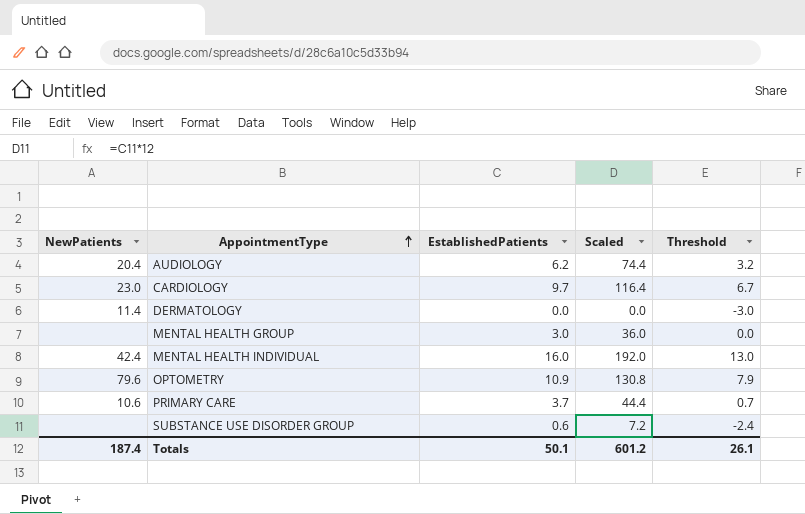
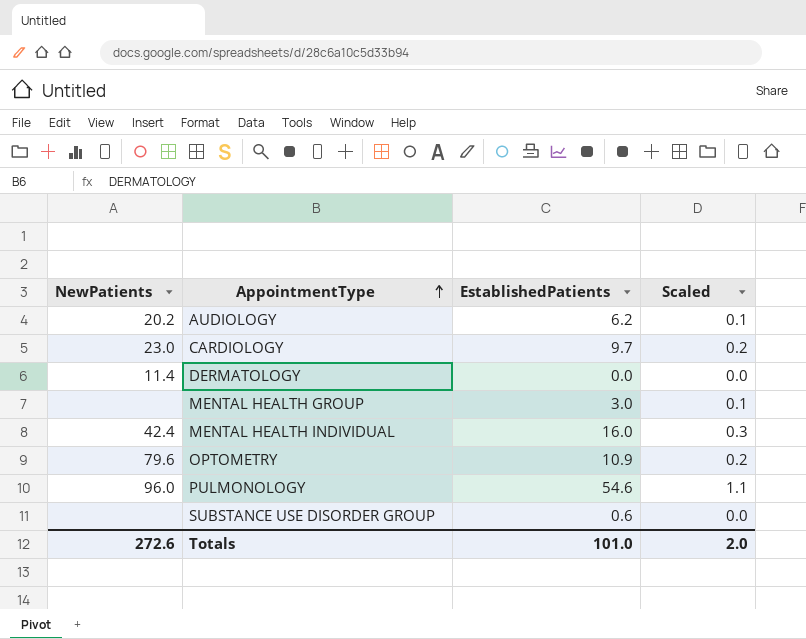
column Threshold | formula: [EstablishedPatients] - 3 -> none
column Scaled | formula: [EstablishedPatients] * 12 -> [EstablishedPatients] * 0.02
row PRIMARY CARE: 10.6 | 3.7 | 44.4 | 0.7 -> none
AUDIOLOGY | NewPatients: 20.4 -> 20.2
row PULMONOLOGY: none -> 96.0 | 54.6 | 1.1
Totals | NewPatients: 187.4 -> 272.6
Totals | EstablishedPatients: 50.1 -> 101.0
Totals | Scaled: 601.2 -> 2.0

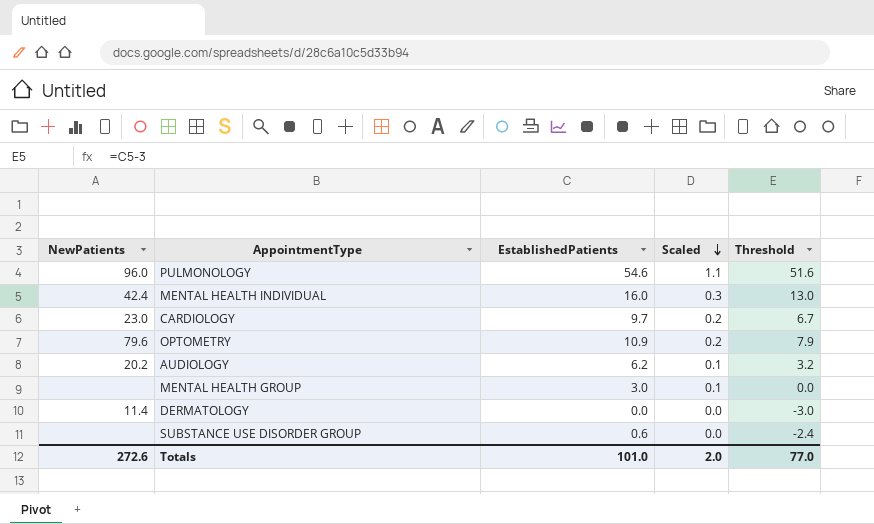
row order: AppointmentType ascending -> Scaled descending
column Threshold | formula: none -> [EstablishedPatients] - 3

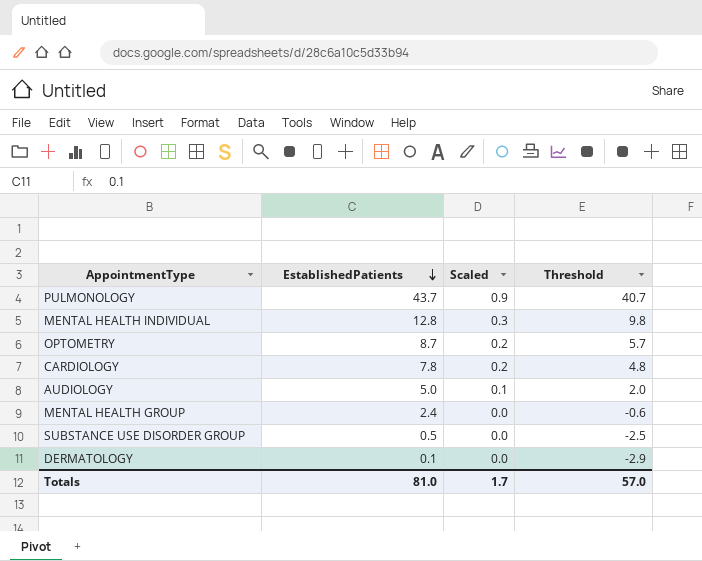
row order: Scaled descending -> EstablishedPatients descending
column NewPatients | position: 1 -> none
PULMONOLOGY | EstablishedPatients: 54.6 -> 43.7
PULMONOLOGY | Scaled: 1.1 -> 0.9
PULMONOLOGY | Threshold: 51.6 -> 40.7
MENTAL HEALTH INDIVIDUAL | EstablishedPatients: 16.0 -> 12.8
MENTAL HEALTH INDIVIDUAL | Threshold: 13.0 -> 9.8
OPTOMETRY | EstablishedPatients: 10.9 -> 8.7
OPTOMETRY | Threshold: 7.9 -> 5.7
CARDIOLOGY | EstablishedPatients: 9.7 -> 7.8
CARDIOLOGY | Threshold: 6.7 -> 4.8
AUDIOLOGY | EstablishedPatients: 6.2 -> 5.0
AUDIOLOGY | Threshold: 3.2 -> 2.0
MENTAL HEALTH GROUP | EstablishedPatients: 3.0 -> 2.4
MENTAL HEALTH GROUP | Scaled: 0.1 -> 0.0
MENTAL HEALTH GROUP | Threshold: 0.0 -> -0.6
SUBSTANCE USE DISORDER GROUP | EstablishedPatients: 0.6 -> 0.5
SUBSTANCE USE DISORDER GROUP | Threshold: -2.4 -> -2.5
DERMATOLOGY | EstablishedPatients: 0.0 -> 0.1
DERMATOLOGY | Threshold: -3.0 -> -2.9
Totals | EstablishedPatients: 101.0 -> 81.0
Totals | Scaled: 2.0 -> 1.7
Totals | Threshold: 77.0 -> 57.0

